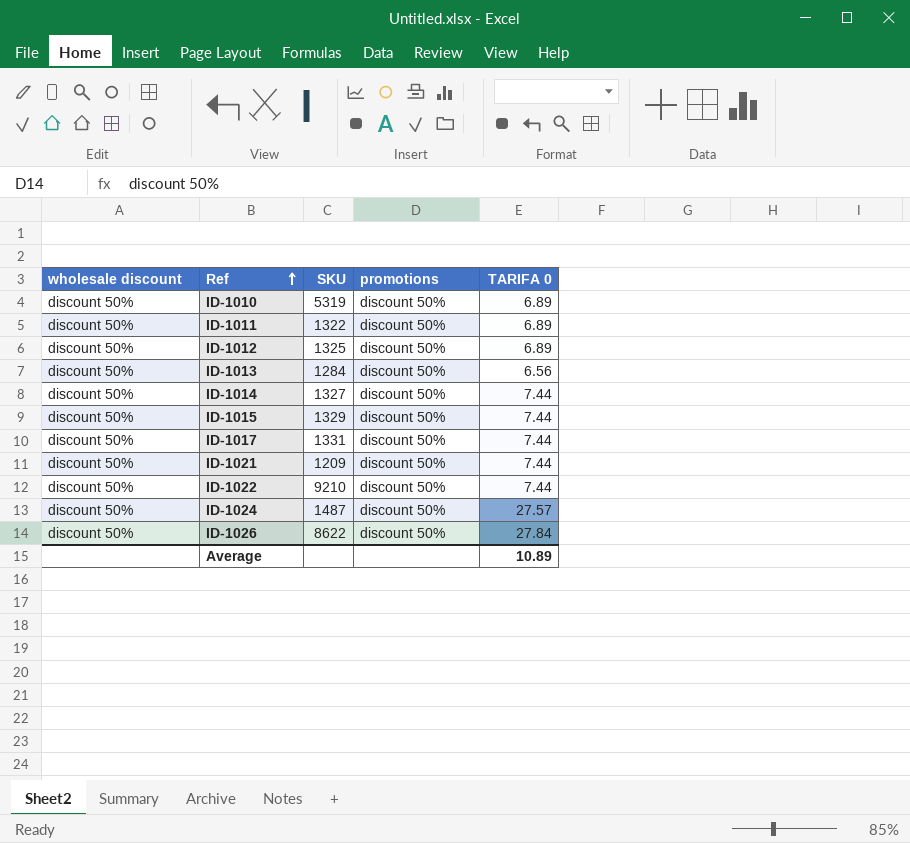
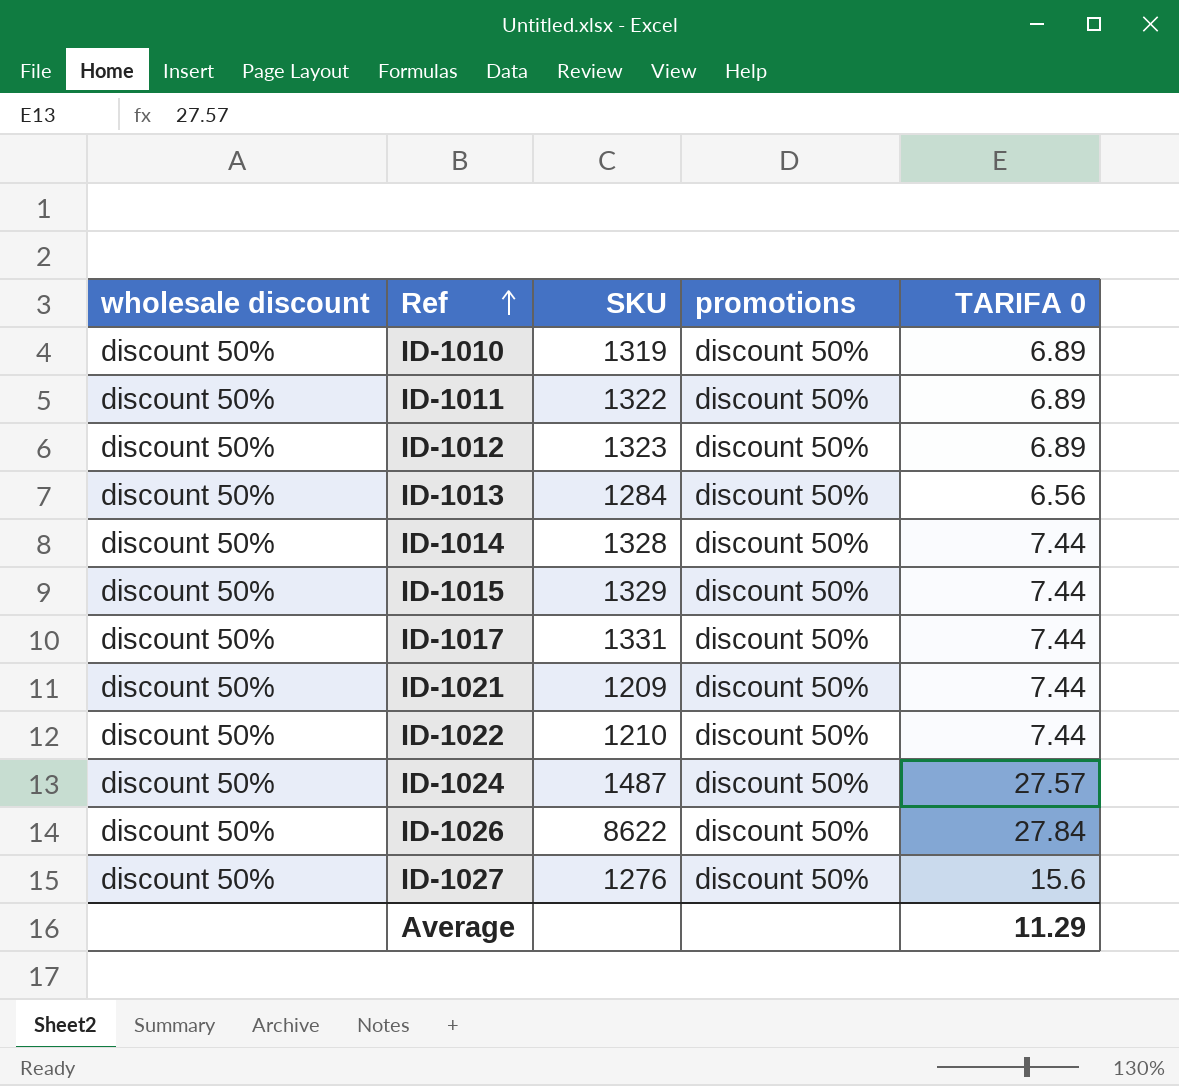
ID-1010 | SKU: 5319 -> 1319
ID-1012 | SKU: 1325 -> 1323
ID-1014 | SKU: 1327 -> 1328
ID-1022 | SKU: 9210 -> 1210
row ID-1027: none -> discount 50% | 1276 | discount 50% | 15.6
Average | TARIFA 0: 10.89 -> 11.29

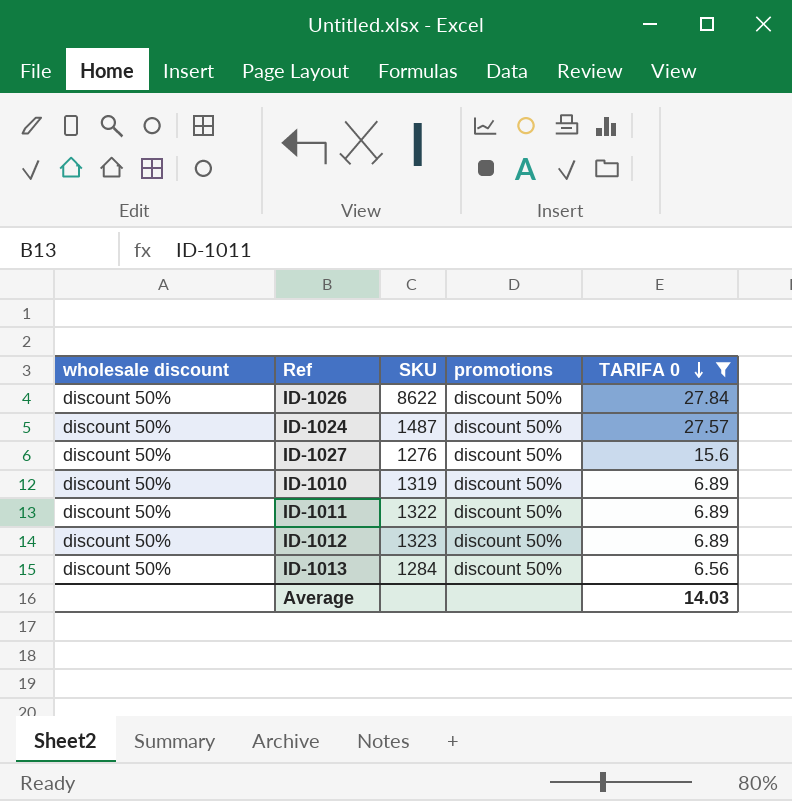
filter: none -> TARIFA 0 != 7.44
row order: Ref ascending -> TARIFA 0 descending
Average | TARIFA 0: 11.29 -> 14.03

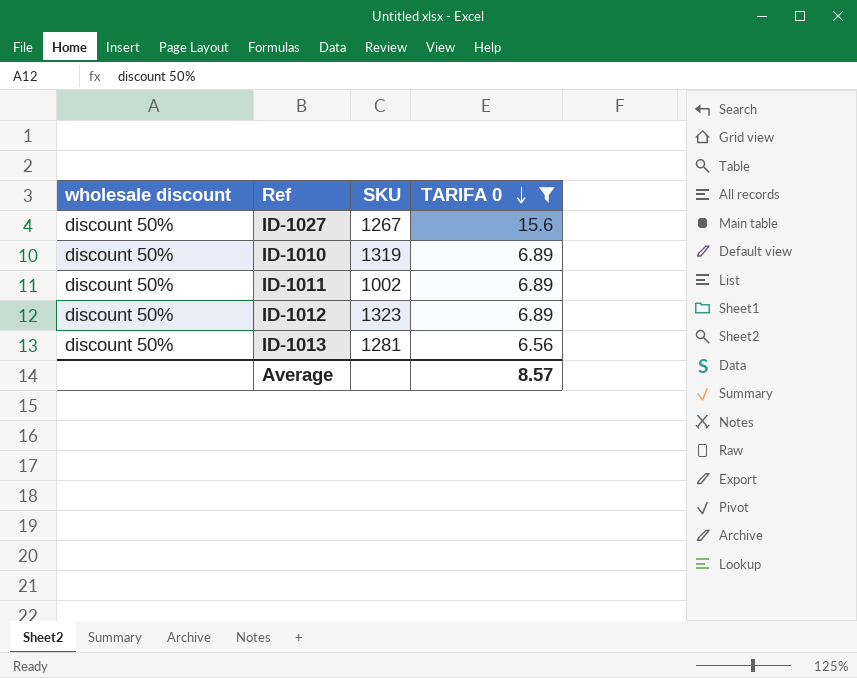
column promotions | position: 4 -> none
row ID-1026: discount 50% | 8622 | discount 50% | 27.84 -> none
row ID-1024: discount 50% | 1487 | discount 50% | 27.57 -> none
ID-1027 | SKU: 1276 -> 1267
ID-1011 | SKU: 1322 -> 1002
ID-1013 | SKU: 1284 -> 1281
Average | TARIFA 0: 14.03 -> 8.57

